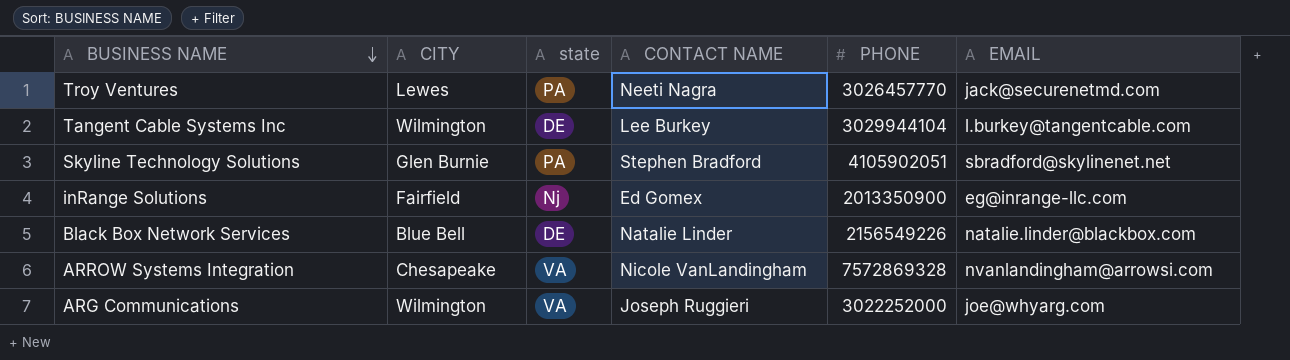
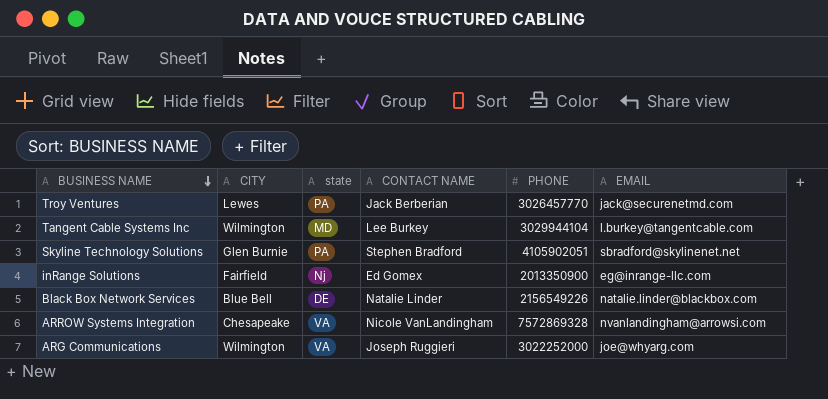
Troy Ventures | CONTACT NAME: Neeti Nagra -> Jack Berberian
Tangent Cable Systems Inc | state: DE -> MD

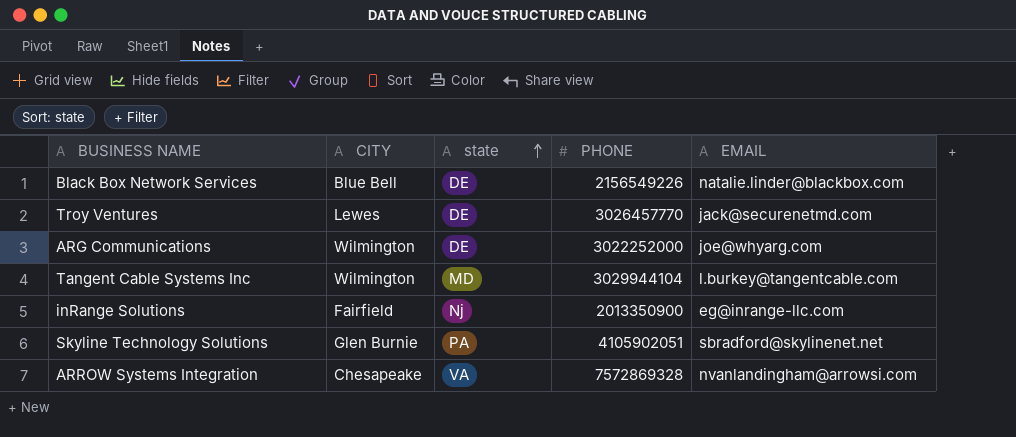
row order: BUSINESS NAME descending -> state ascending
column CONTACT NAME | position: 4 -> none
Troy Ventures | state: PA -> DE
ARG Communications | state: VA -> DE

